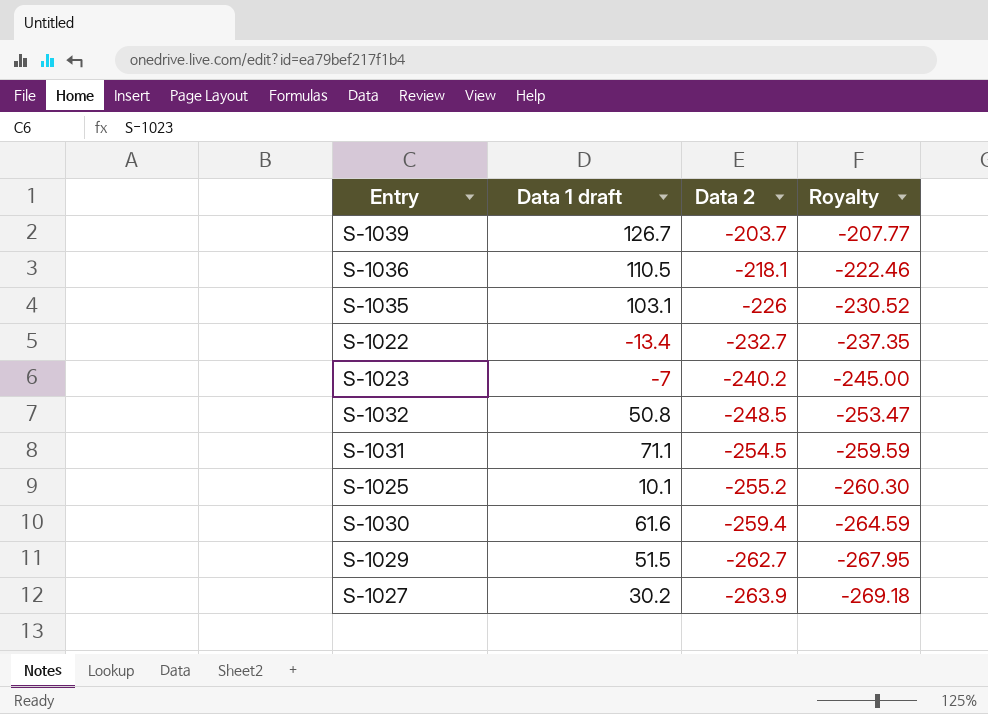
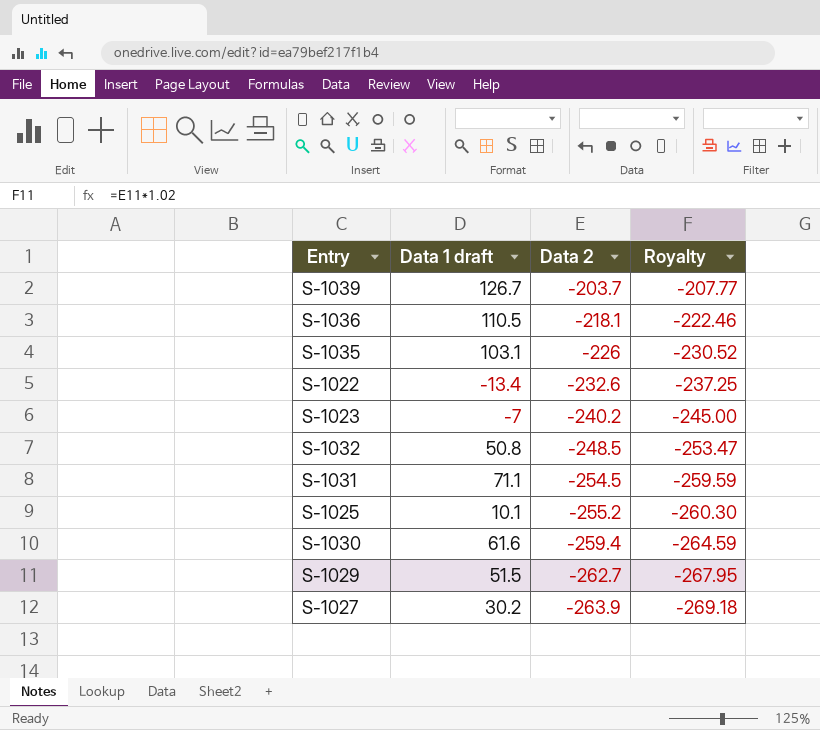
S-1022 | Data 2: -232.7 -> -232.6
S-1022 | Royalty: -237.35 -> -237.25

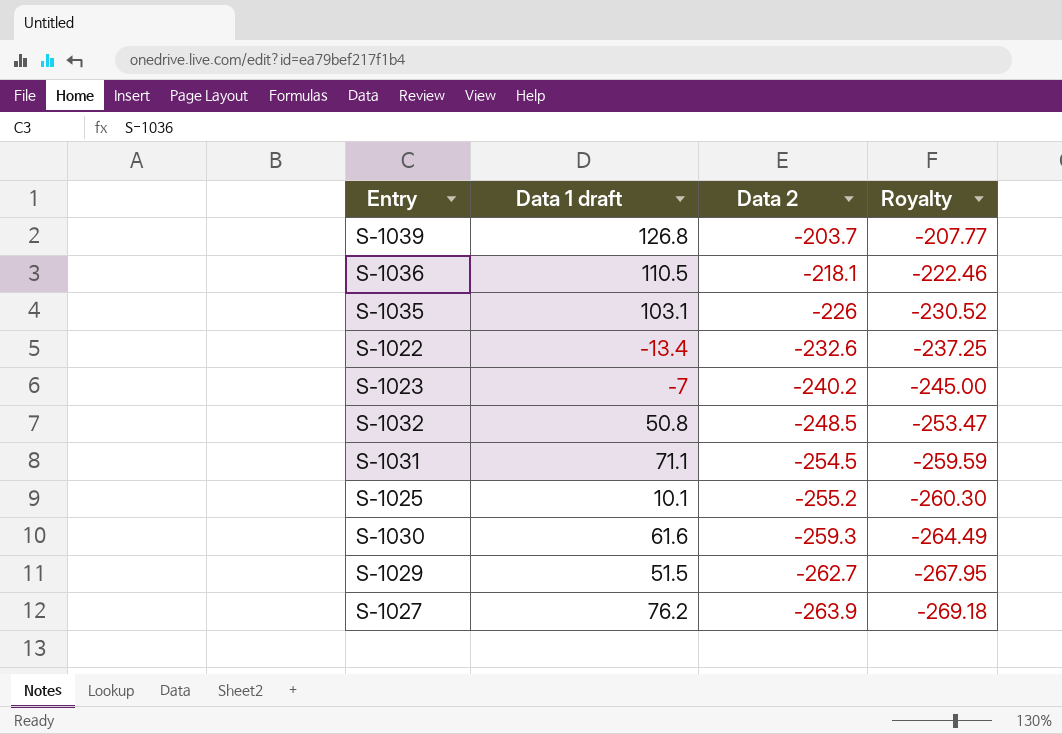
S-1039 | Data 1 draft: 126.7 -> 126.8
S-1030 | Data 2: -259.4 -> -259.3
S-1030 | Royalty: -264.59 -> -264.49
S-1027 | Data 1 draft: 30.2 -> 76.2

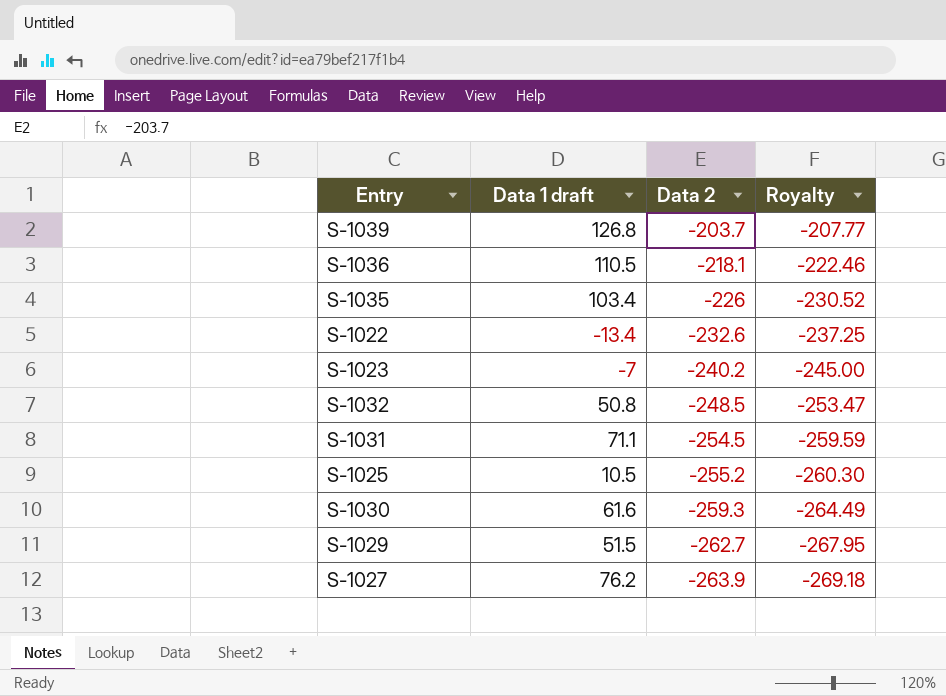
S-1035 | Data 1 draft: 103.1 -> 103.4
S-1025 | Data 1 draft: 10.1 -> 10.5

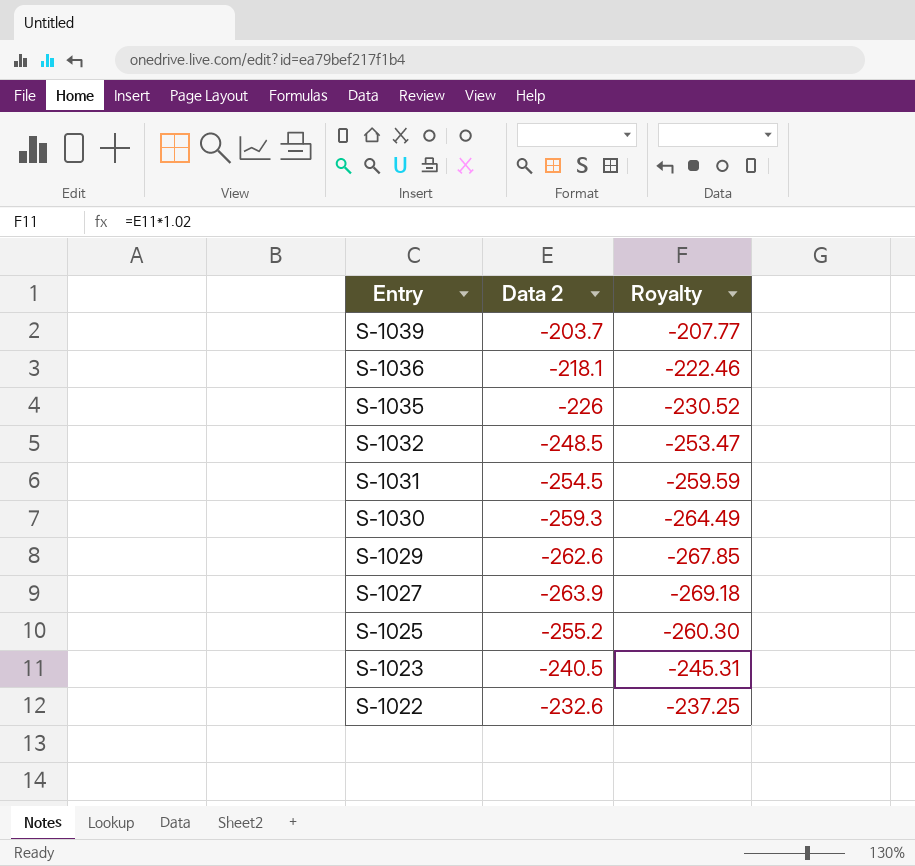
row order: Data 2 descending -> Entry descending
column Data 1 draft | position: 2 -> none
S-1029 | Data 2: -262.7 -> -262.6
S-1029 | Royalty: -267.95 -> -267.85
S-1023 | Data 2: -240.2 -> -240.5
S-1023 | Royalty: -245.00 -> -245.31

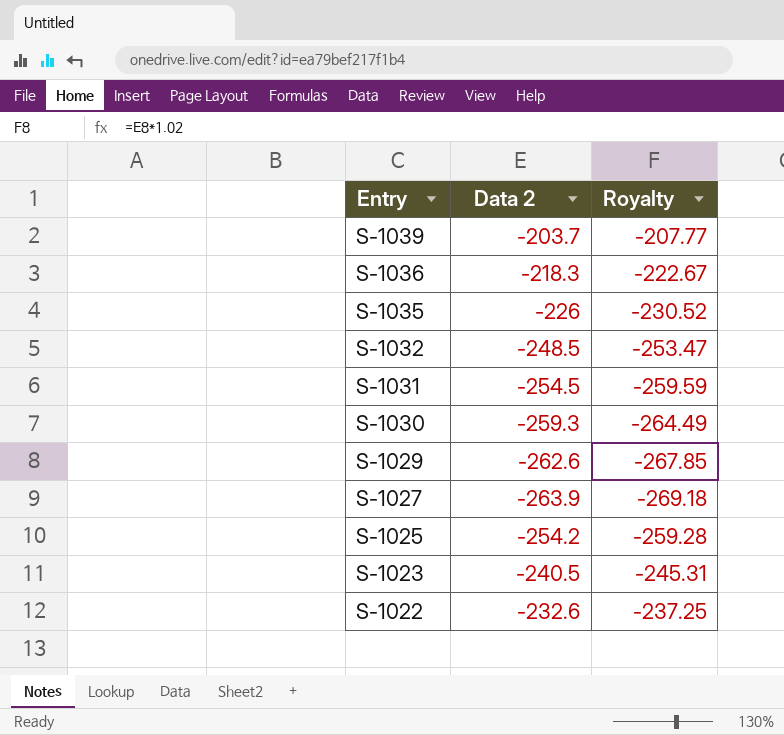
S-1036 | Data 2: -218.1 -> -218.3
S-1036 | Royalty: -222.46 -> -222.67
S-1025 | Data 2: -255.2 -> -254.2
S-1025 | Royalty: -260.30 -> -259.28

